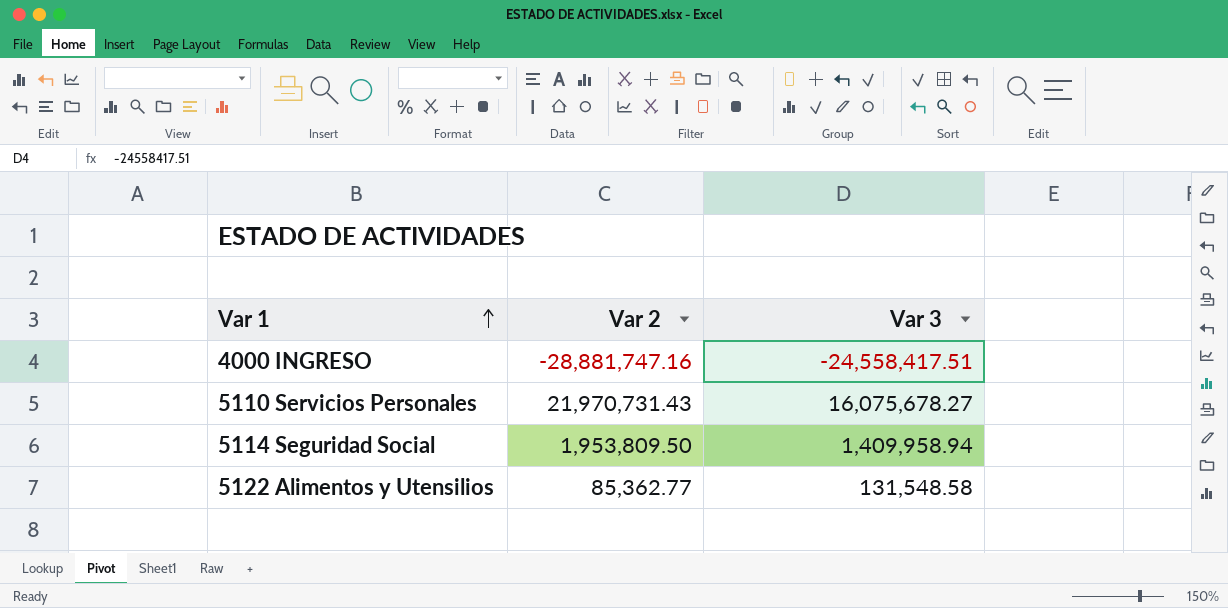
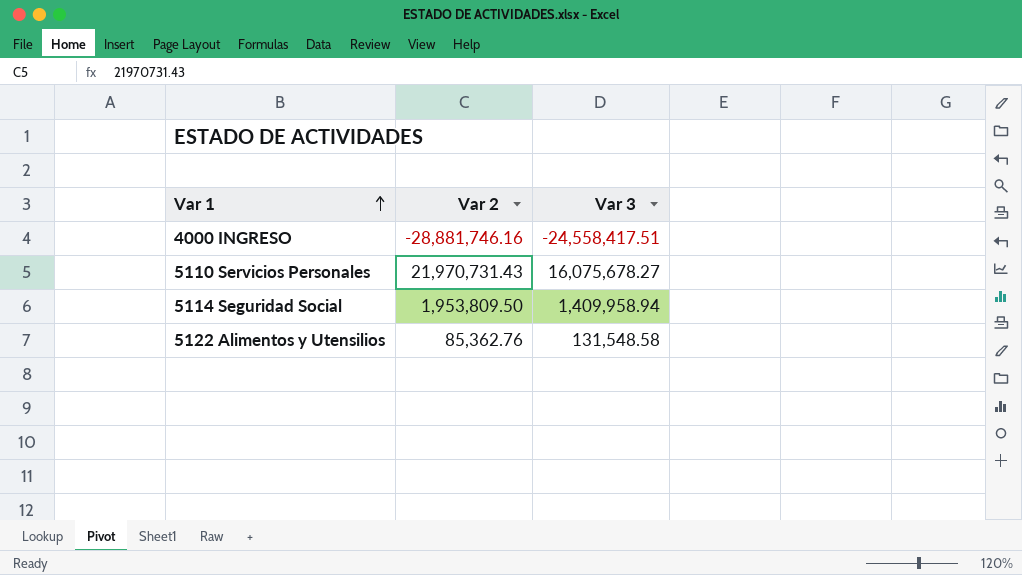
4000 INGRESO | Var 2: -28,881,747.16 -> -28,881,746.16
5122 Alimentos y Utensilios | Var 2: 85,362.77 -> 85,362.76

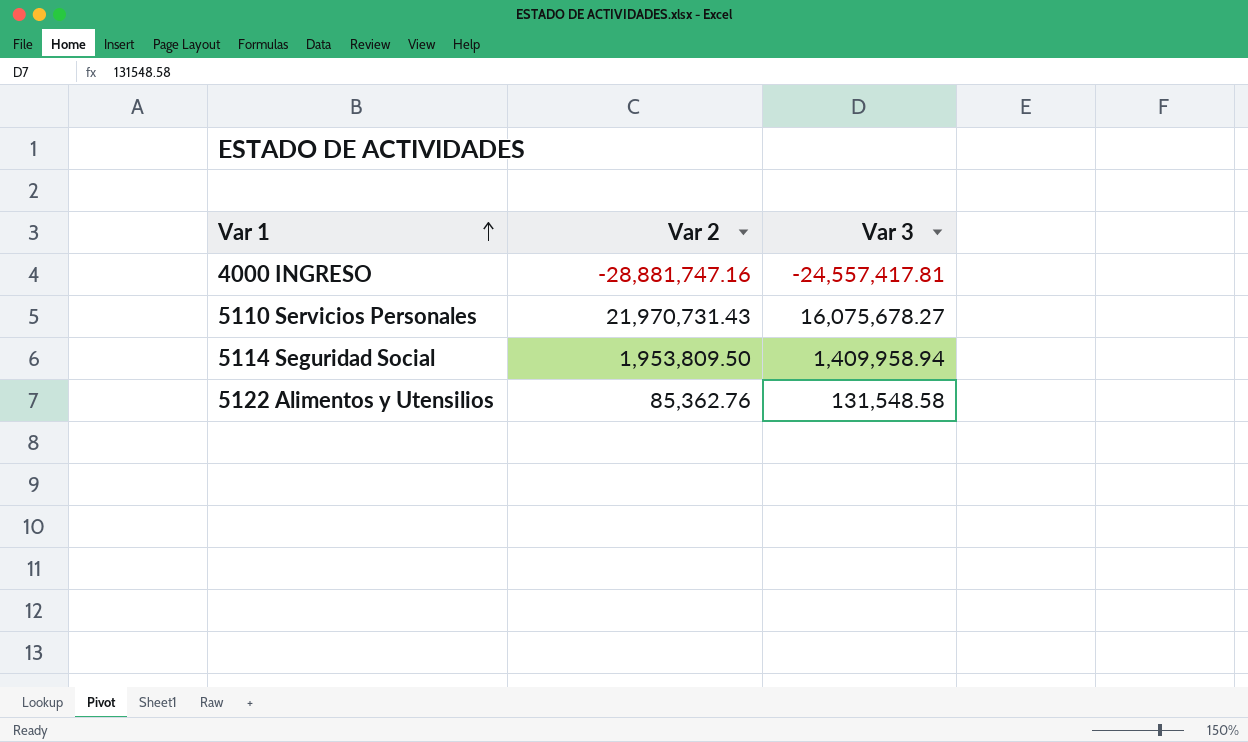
4000 INGRESO | Var 2: -28,881,746.16 -> -28,881,747.16
4000 INGRESO | Var 3: -24,558,417.51 -> -24,557,417.81

